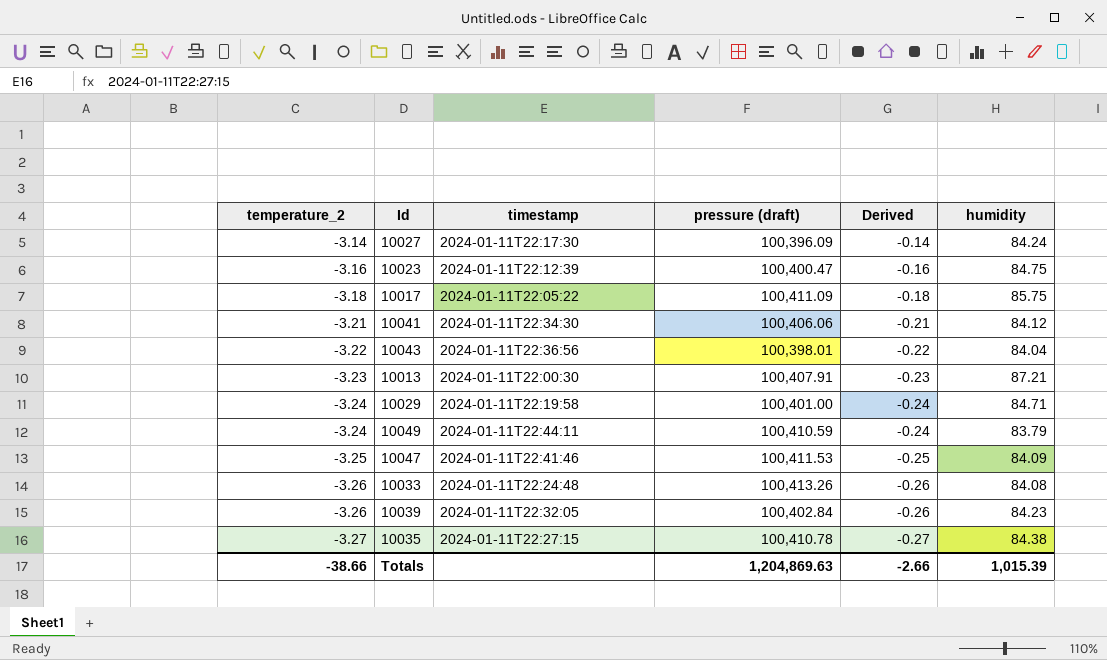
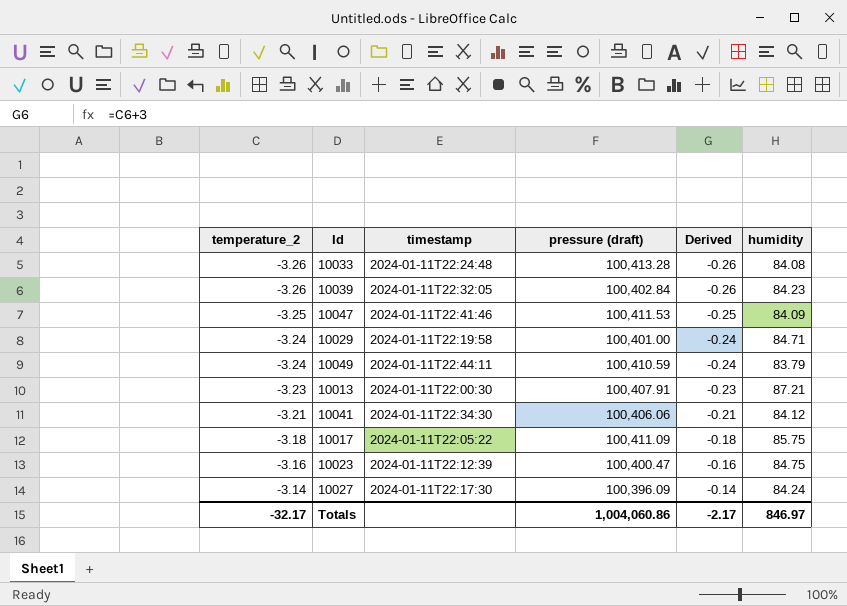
row order: temperature_2 descending -> temperature_2 ascending
row 10043: -3.22 | 2024-01-11T22:36:56 | 100,398.01 | -0.22 | 84.04 -> none
row 10035: -3.27 | 2024-01-11T22:27:15 | 100,410.78 | -0.27 | 84.38 -> none
10033 | pressure (draft): 100,413.26 -> 100,413.28
Totals | temperature_2: -38.66 -> -32.17
Totals | pressure (draft): 1,204,869.63 -> 1,004,060.86
Totals | Derived: -2.66 -> -2.17
Totals | humidity: 1,015.39 -> 846.97

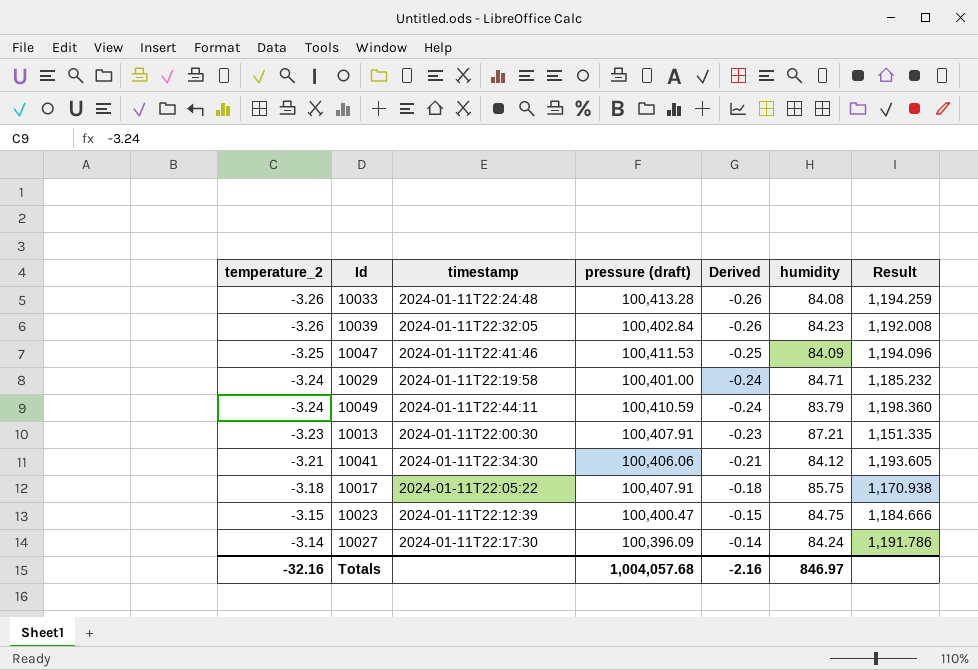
column Result | formula: none -> [pressure (draft)] / [humidity]
10017 | pressure (draft): 100,411.09 -> 100,407.91
10023 | temperature_2: -3.16 -> -3.15
10023 | Derived: -0.16 -> -0.15
Totals | temperature_2: -32.17 -> -32.16
Totals | pressure (draft): 1,004,060.86 -> 1,004,057.68
Totals | Derived: -2.17 -> -2.16

